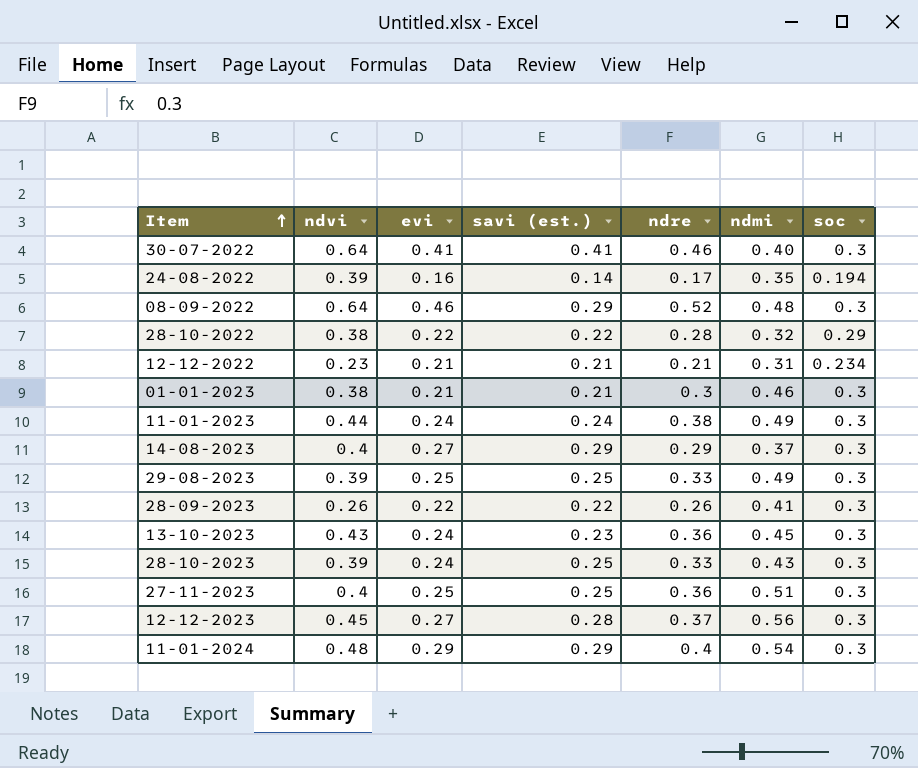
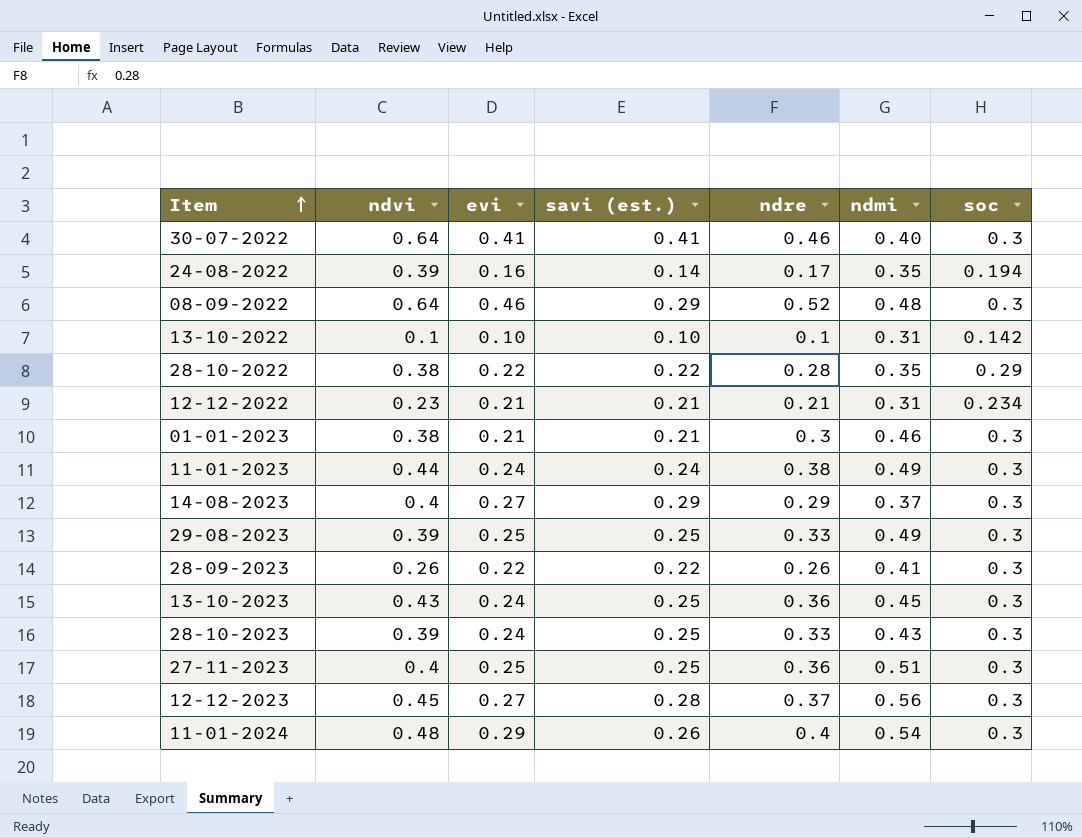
row 13-10-2022: none -> 0.1 | 0.10 | 0.10 | 0.1 | 0.31 | 0.142
28-10-2022 | ndmi: 0.32 -> 0.35
13-10-2023 | savi (est.): 0.23 -> 0.25
11-01-2024 | savi (est.): 0.29 -> 0.26

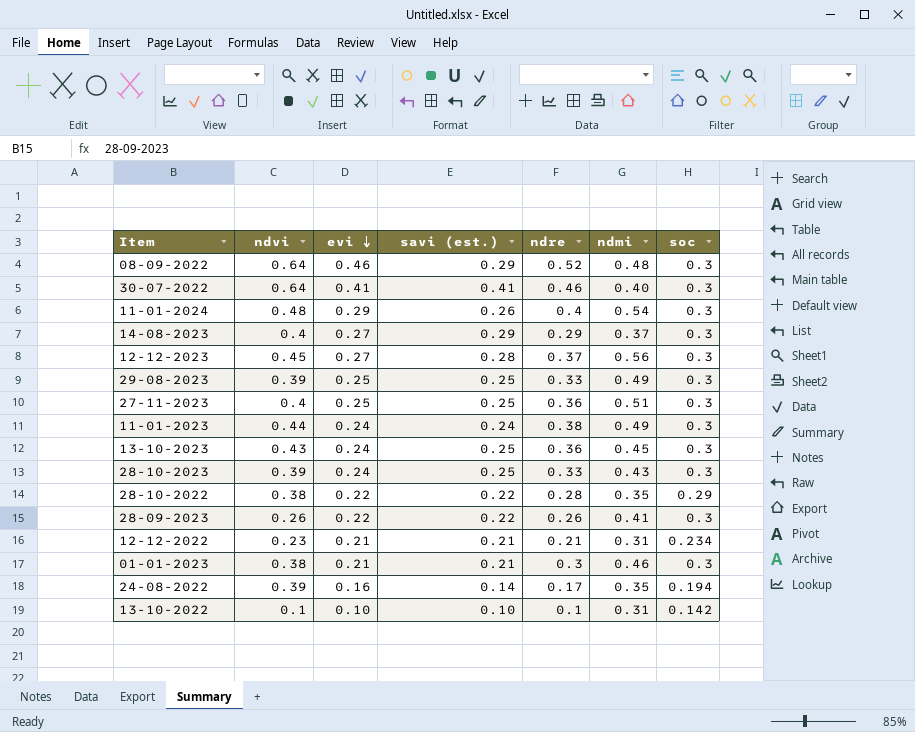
row order: Item ascending -> evi descending

